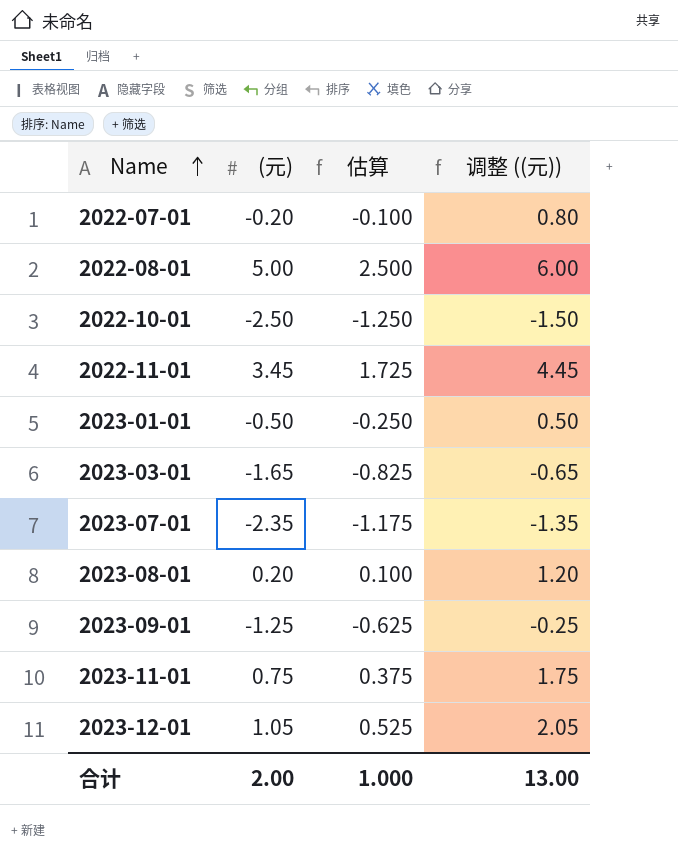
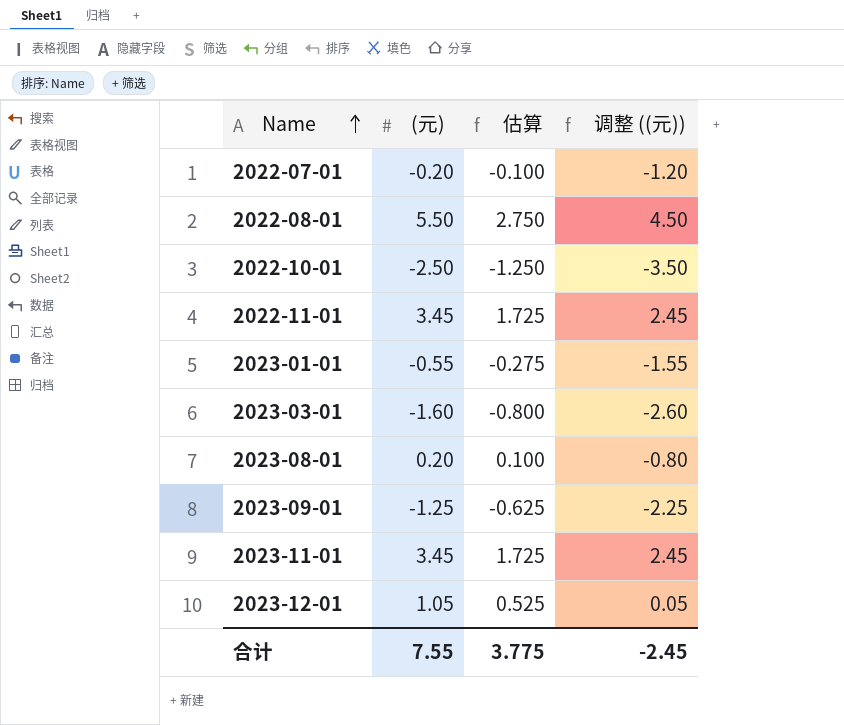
column 调整 ((元)) | formula: [(元)] + 1 -> [(元)] - 1
row 2023-07-01: -2.35 | -1.175 | -1.35 -> none
2022-08-01 | (元): 5.00 -> 5.50
2022-08-01 | 估算: 2.500 -> 2.750
2023-01-01 | (元): -0.50 -> -0.55
2023-01-01 | 估算: -0.250 -> -0.275
2023-03-01 | (元): -1.65 -> -1.60
2023-03-01 | 估算: -0.825 -> -0.800
2023-11-01 | (元): 0.75 -> 3.45
2023-11-01 | 估算: 0.375 -> 1.725
合计 | (元): 2.00 -> 7.55
合计 | 估算: 1.000 -> 3.775
合计 | 调整 ((元)): 13.00 -> -2.45

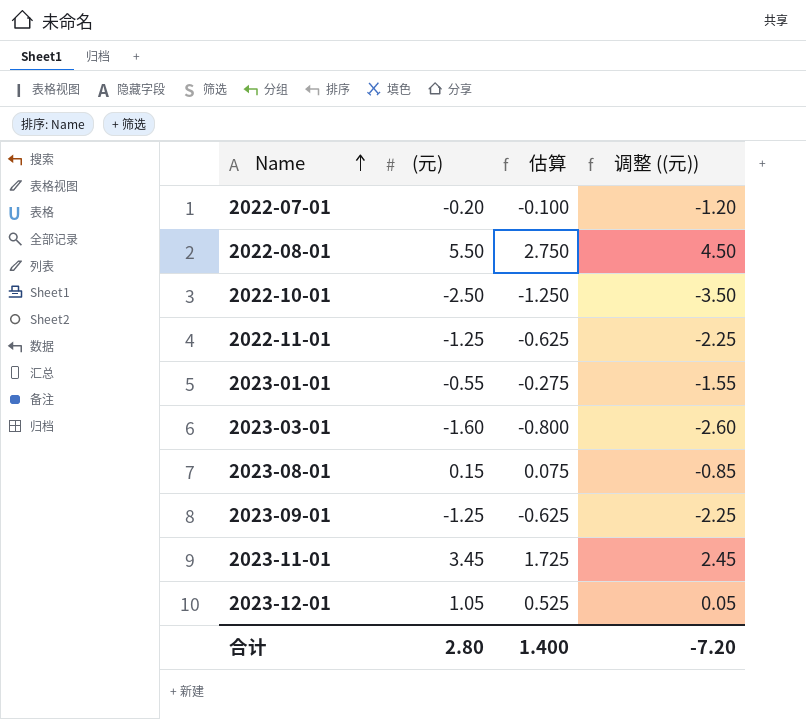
2022-11-01 | (元): 3.45 -> -1.25
2022-11-01 | 估算: 1.725 -> -0.625
2022-11-01 | 调整 ((元)): 2.45 -> -2.25
2023-08-01 | (元): 0.20 -> 0.15
2023-08-01 | 估算: 0.100 -> 0.075
2023-08-01 | 调整 ((元)): -0.80 -> -0.85
合计 | (元): 7.55 -> 2.80
合计 | 估算: 3.775 -> 1.400
合计 | 调整 ((元)): -2.45 -> -7.20

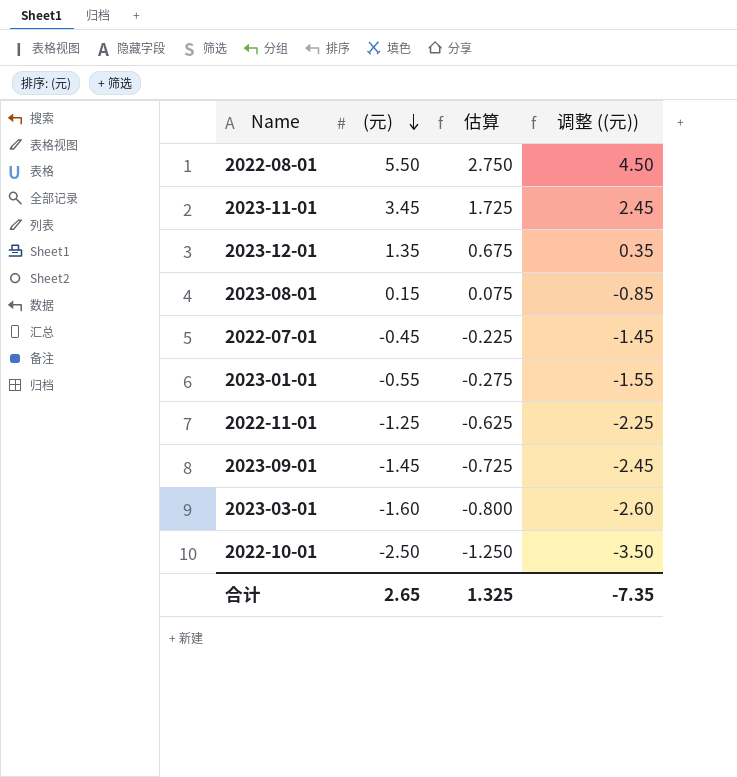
row order: Name ascending -> (元) descending
2023-12-01 | (元): 1.05 -> 1.35
2023-12-01 | 估算: 0.525 -> 0.675
2023-12-01 | 调整 ((元)): 0.05 -> 0.35
2022-07-01 | (元): -0.20 -> -0.45
2022-07-01 | 估算: -0.100 -> -0.225
2022-07-01 | 调整 ((元)): -1.20 -> -1.45
2023-09-01 | (元): -1.25 -> -1.45
2023-09-01 | 估算: -0.625 -> -0.725
2023-09-01 | 调整 ((元)): -2.25 -> -2.45
合计 | (元): 2.80 -> 2.65
合计 | 估算: 1.400 -> 1.325
合计 | 调整 ((元)): -7.20 -> -7.35

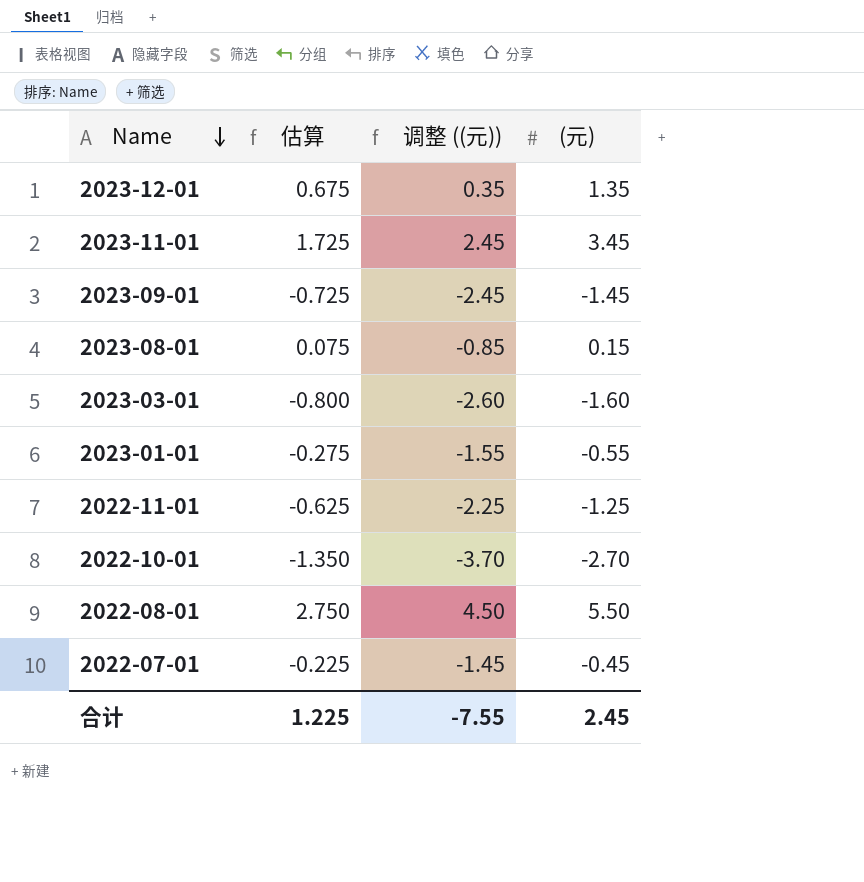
row order: (元) descending -> Name descending
column (元) | position: 2 -> 4
2022-10-01 | 估算: -1.250 -> -1.350
2022-10-01 | 调整 ((元)): -3.50 -> -3.70
2022-10-01 | (元): -2.50 -> -2.70
合计 | 估算: 1.325 -> 1.225
合计 | 调整 ((元)): -7.35 -> -7.55
合计 | (元): 2.65 -> 2.45

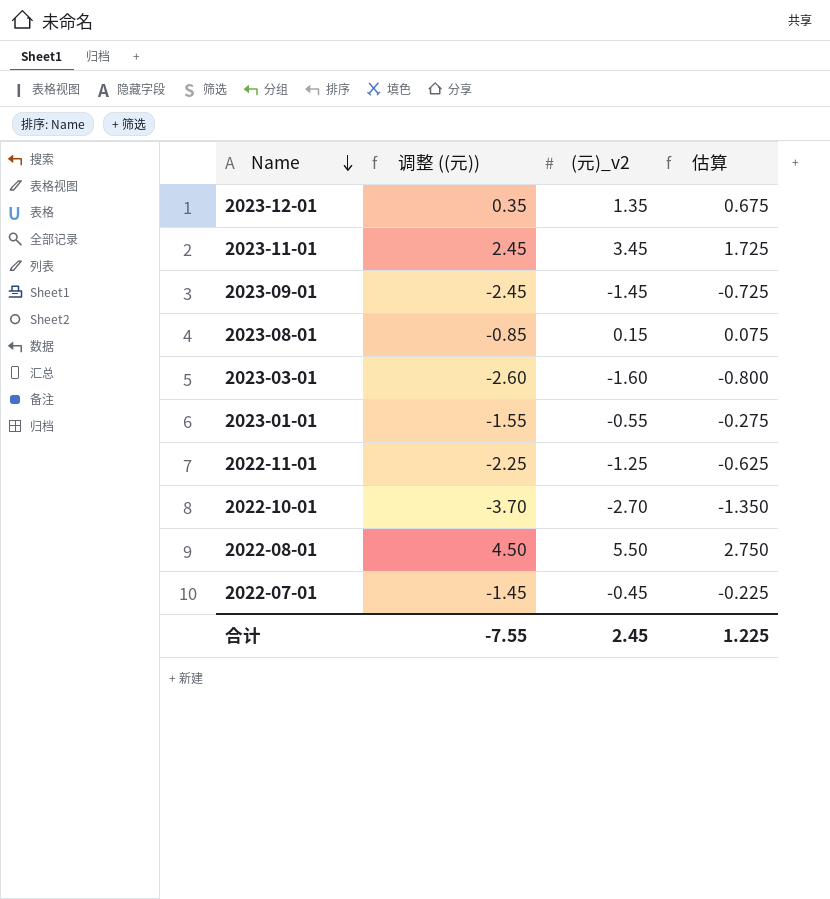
column name: (元) -> (元)_v2
column 估算 | position: 2 -> 4

